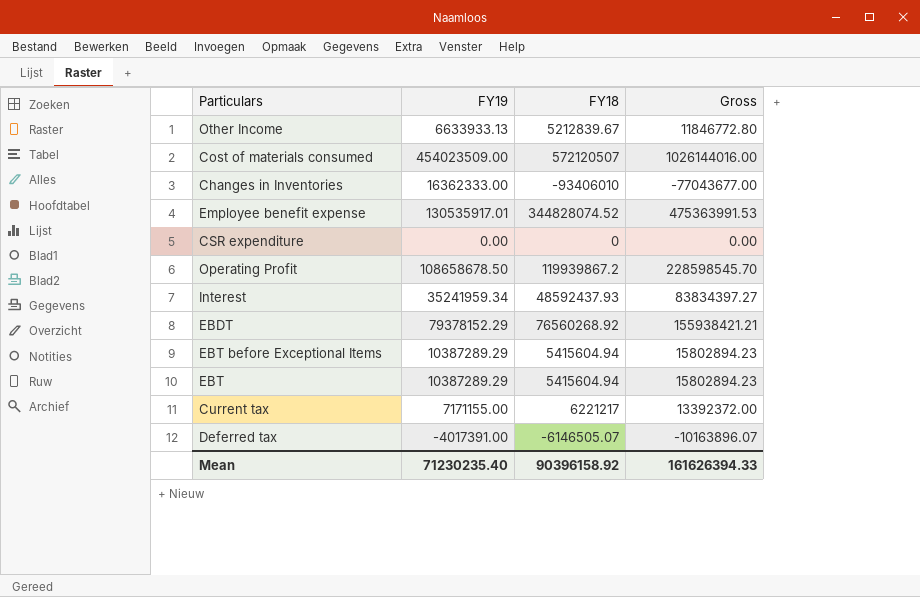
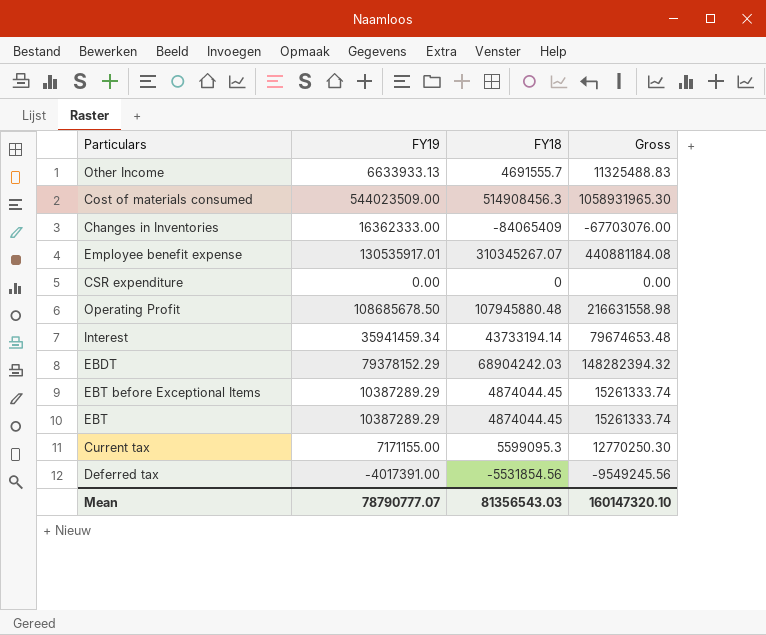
Other Income | FY18: 5212839.67 -> 4691555.7
Other Income | Gross: 11846772.80 -> 11325488.83
Cost of materials consumed | FY19: 454023509.00 -> 544023509.00
Cost of materials consumed | FY18: 572120507 -> 514908456.3
Cost of materials consumed | Gross: 1026144016.00 -> 1058931965.30
Changes in Inventories | FY18: -93406010 -> -84065409
Changes in Inventories | Gross: -77043677.00 -> -67703076.00
Employee benefit expense | FY18: 344828074.52 -> 310345267.07
Employee benefit expense | Gross: 475363991.53 -> 440881184.08
Operating Profit | FY19: 108658678.50 -> 108685678.50
Operating Profit | FY18: 119939867.2 -> 107945880.48
Operating Profit | Gross: 228598545.70 -> 216631558.98
Interest | FY19: 35241959.34 -> 35941459.34
Interest | FY18: 48592437.93 -> 43733194.14
Interest | Gross: 83834397.27 -> 79674653.48
EBDT | FY18: 76560268.92 -> 68904242.03
EBDT | Gross: 155938421.21 -> 148282394.32
EBT before Exceptional Items | FY18: 5415604.94 -> 4874044.45
EBT before Exceptional Items | Gross: 15802894.23 -> 15261333.74
EBT | FY18: 5415604.94 -> 4874044.45
EBT | Gross: 15802894.23 -> 15261333.74
Current tax | FY18: 6221217 -> 5599095.3
Current tax | Gross: 13392372.00 -> 12770250.30
Deferred tax | FY18: -6146505.07 -> -5531854.56
Deferred tax | Gross: -10163896.07 -> -9549245.56
Mean | FY19: 71230235.40 -> 78790777.07
Mean | FY18: 90396158.92 -> 81356543.03
Mean | Gross: 161626394.33 -> 160147320.10

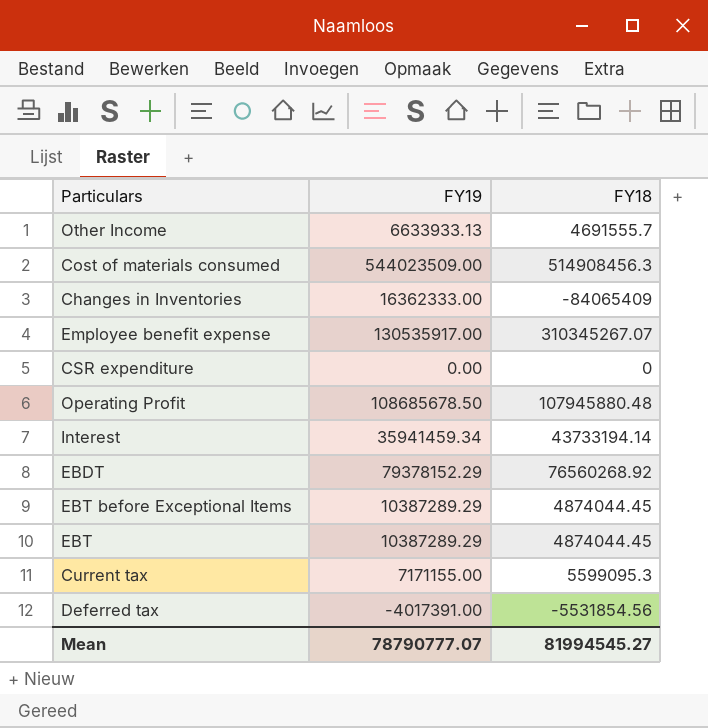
column Gross | formula: [FY19] + [FY18] -> none
Employee benefit expense | FY19: 130535917.01 -> 130535917.00
EBDT | FY18: 68904242.03 -> 76560268.92
Mean | FY18: 81356543.03 -> 81994545.27

